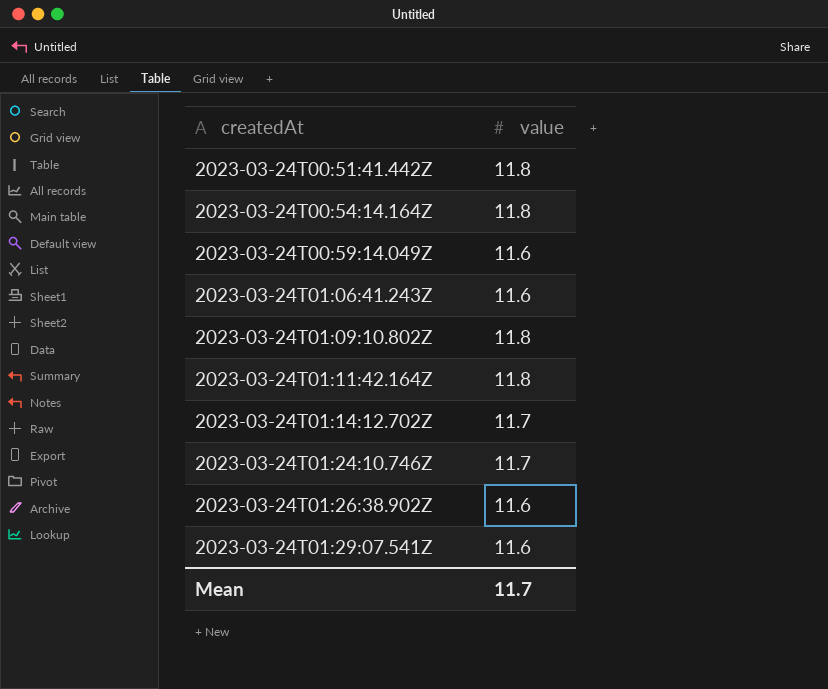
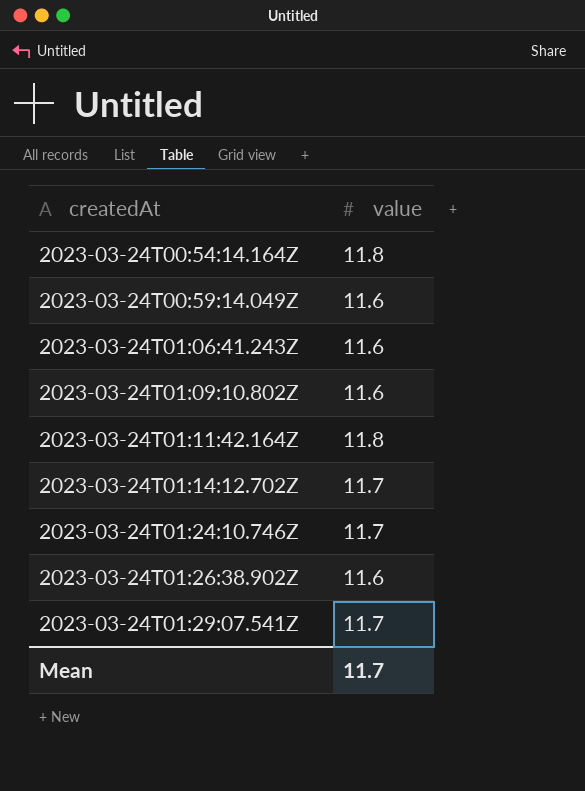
row 2023-03-24T00:51:41.442Z: 11.8 -> none
2023-03-24T01:09:10.802Z | value: 11.8 -> 11.6
2023-03-24T01:29:07.541Z | value: 11.6 -> 11.7

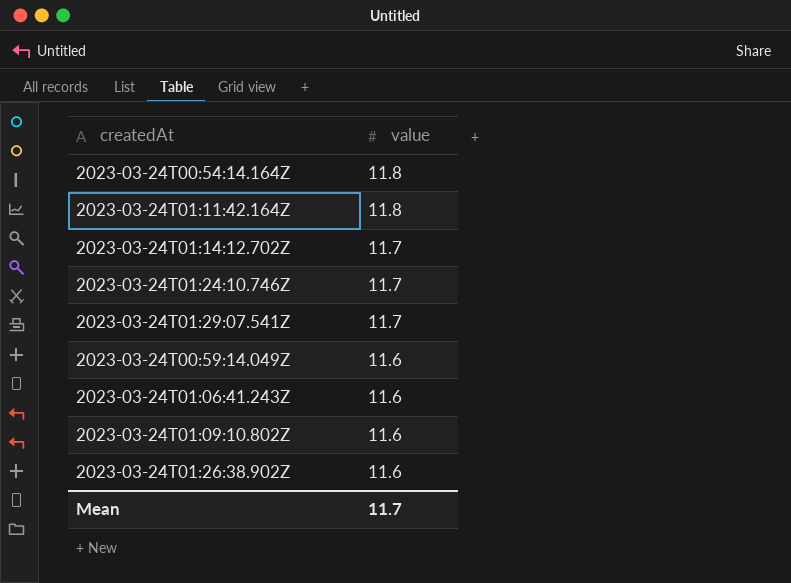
row order: createdAt ascending -> value descending

